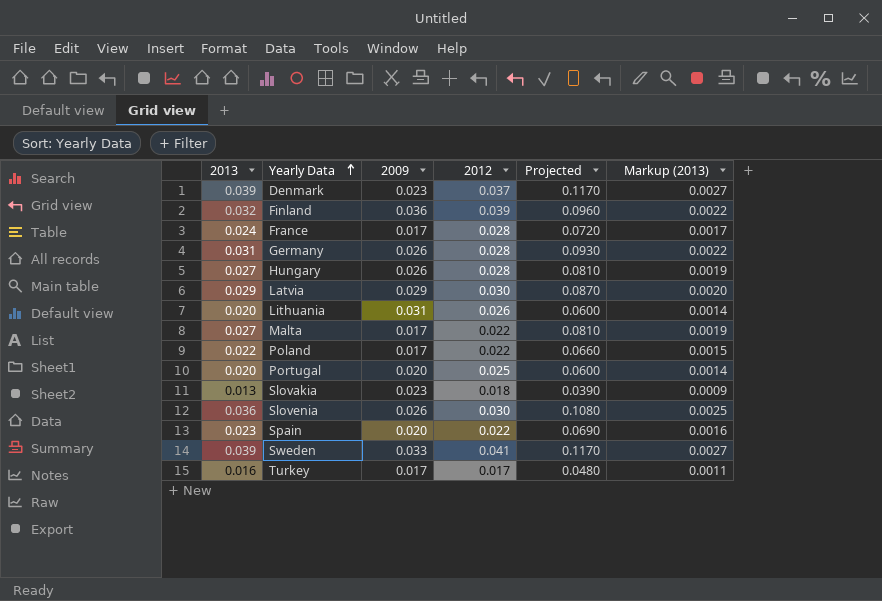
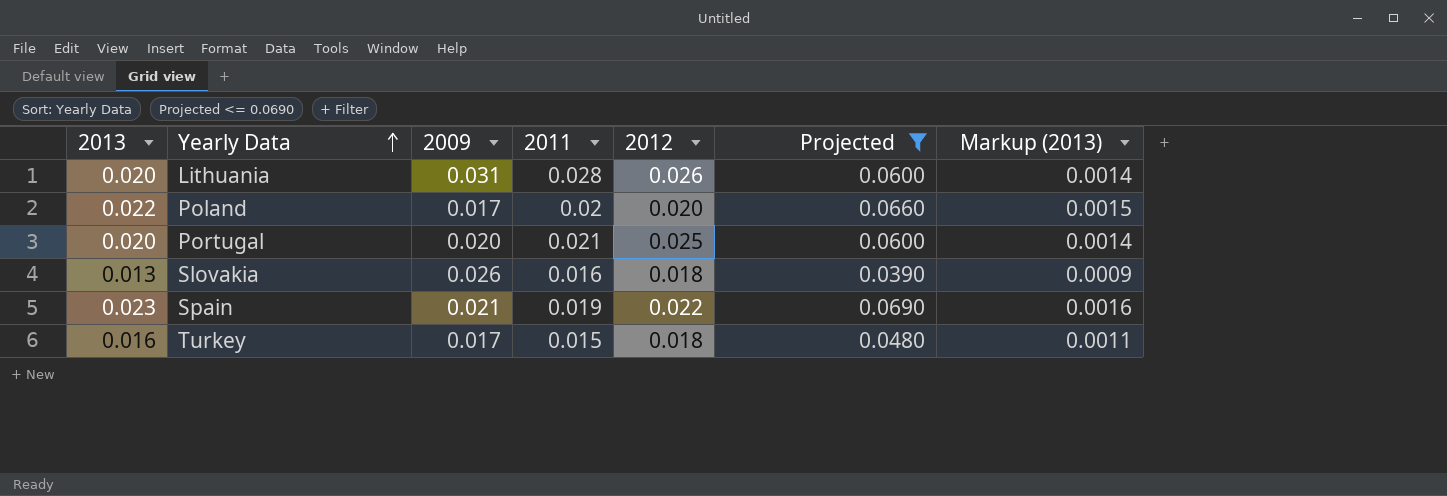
filter: none -> Projected <= 0.0690
column 2011 | position: none -> 4
Poland | 2012: 0.022 -> 0.020
Slovakia | 2009: 0.023 -> 0.026
Spain | 2009: 0.020 -> 0.021
Turkey | 2012: 0.017 -> 0.018

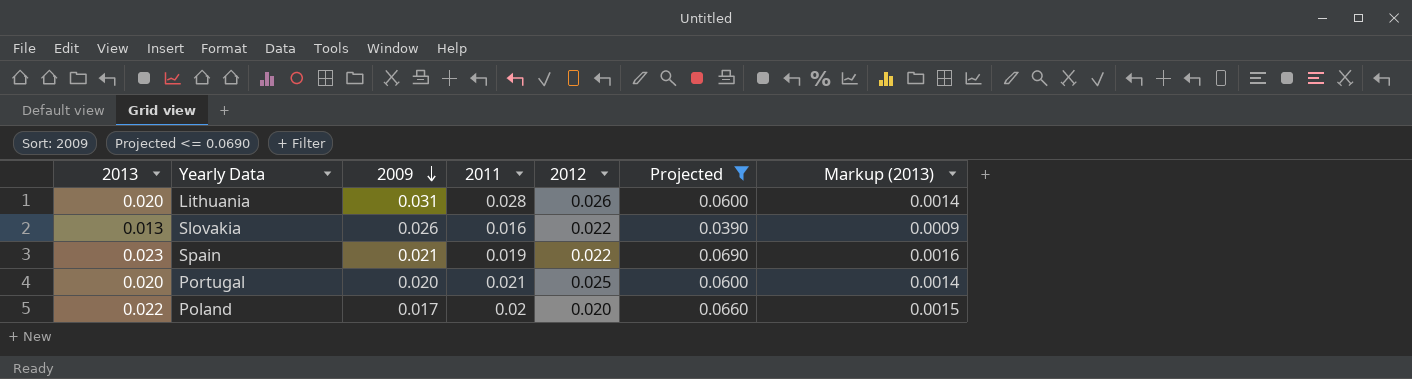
row order: Yearly Data ascending -> 2009 descending
row Turkey: 0.016 | 0.017 | 0.015 | 0.018 | 0.0480 | 0.0011 -> none
Slovakia | 2012: 0.018 -> 0.022

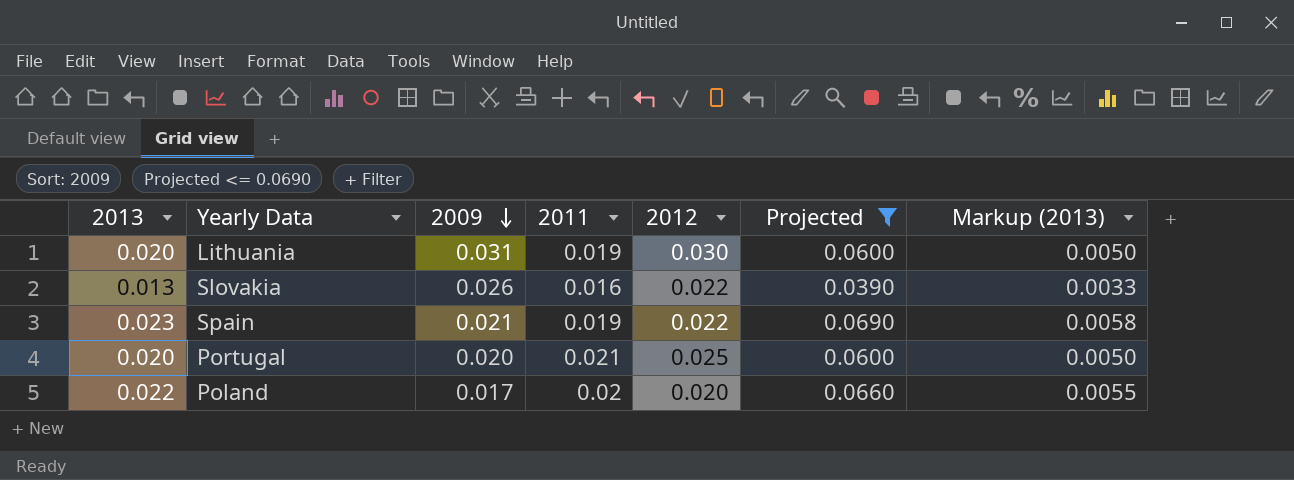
column Markup (2013) | formula: [2013] * 0.07 -> [2013] * 0.25
Lithuania | 2011: 0.028 -> 0.019
Lithuania | 2012: 0.026 -> 0.030

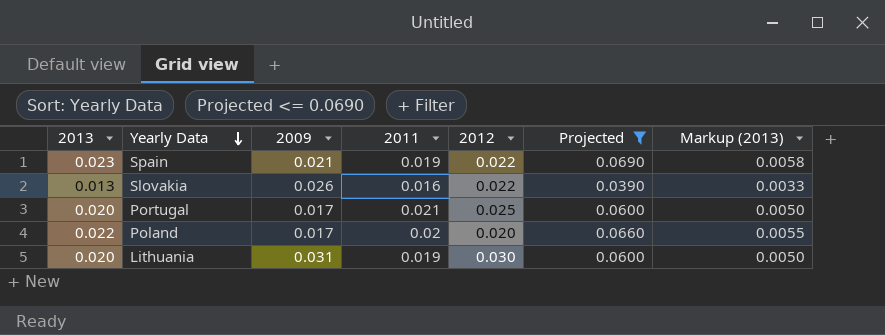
row order: 2009 descending -> Yearly Data descending
Portugal | 2009: 0.020 -> 0.017

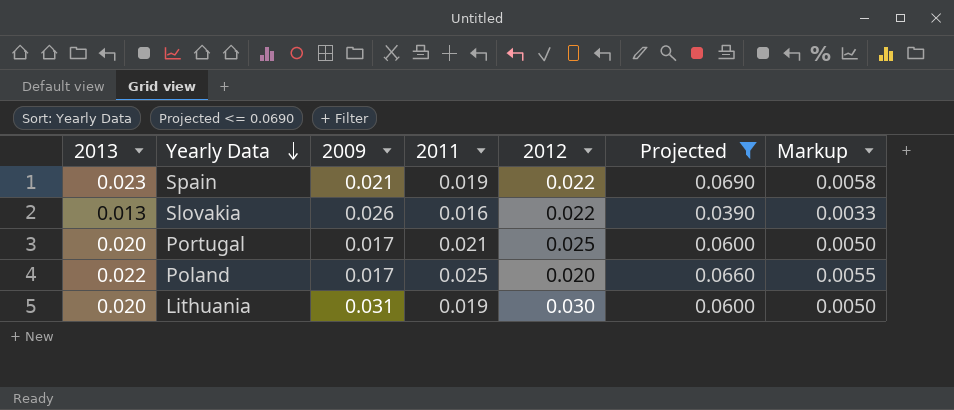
column name: Markup (2013) -> Markup
Poland | 2011: 0.02 -> 0.025

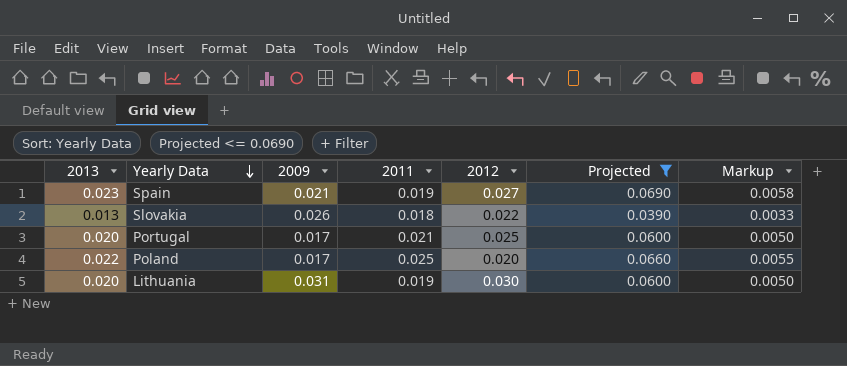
Spain | 2012: 0.022 -> 0.027
Slovakia | 2011: 0.016 -> 0.018

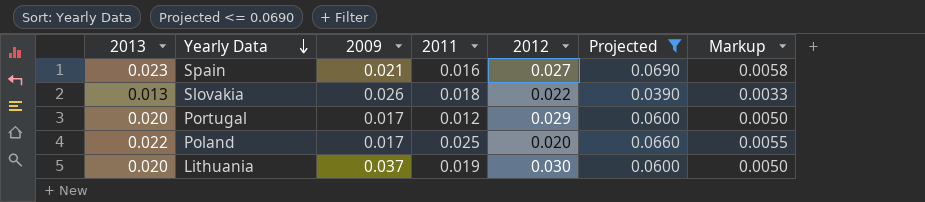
Spain | 2011: 0.019 -> 0.016
Portugal | 2011: 0.021 -> 0.012
Portugal | 2012: 0.025 -> 0.029
Lithuania | 2009: 0.031 -> 0.037

